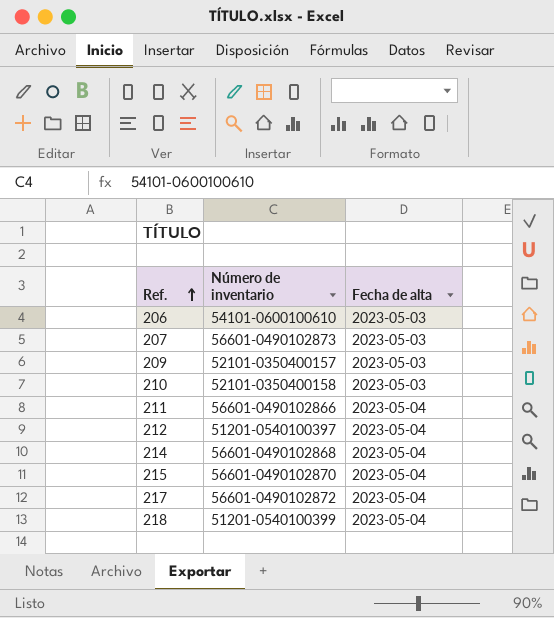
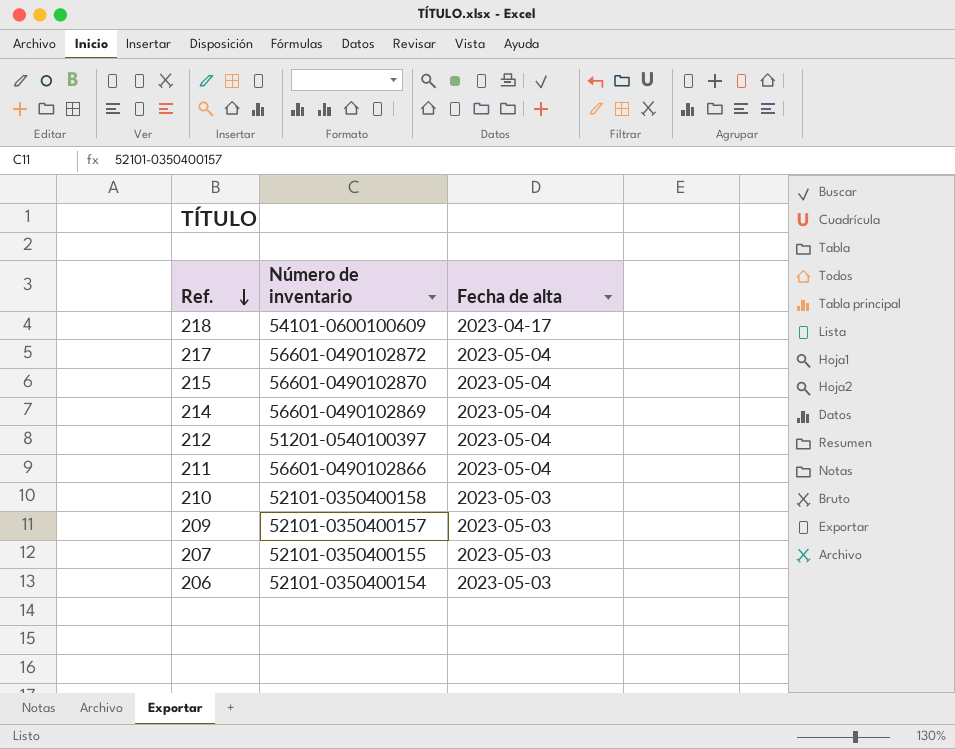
row order: Ref. ascending -> Ref. descending
218 | Número de inventario: 51201-0540100399 -> 54101-0600100609
218 | Fecha de alta: 2023-05-04 -> 2023-04-17
214 | Número de inventario: 56601-0490102868 -> 56601-0490102869
207 | Número de inventario: 56601-0490102873 -> 52101-0350400155
206 | Número de inventario: 54101-0600100610 -> 52101-0350400154

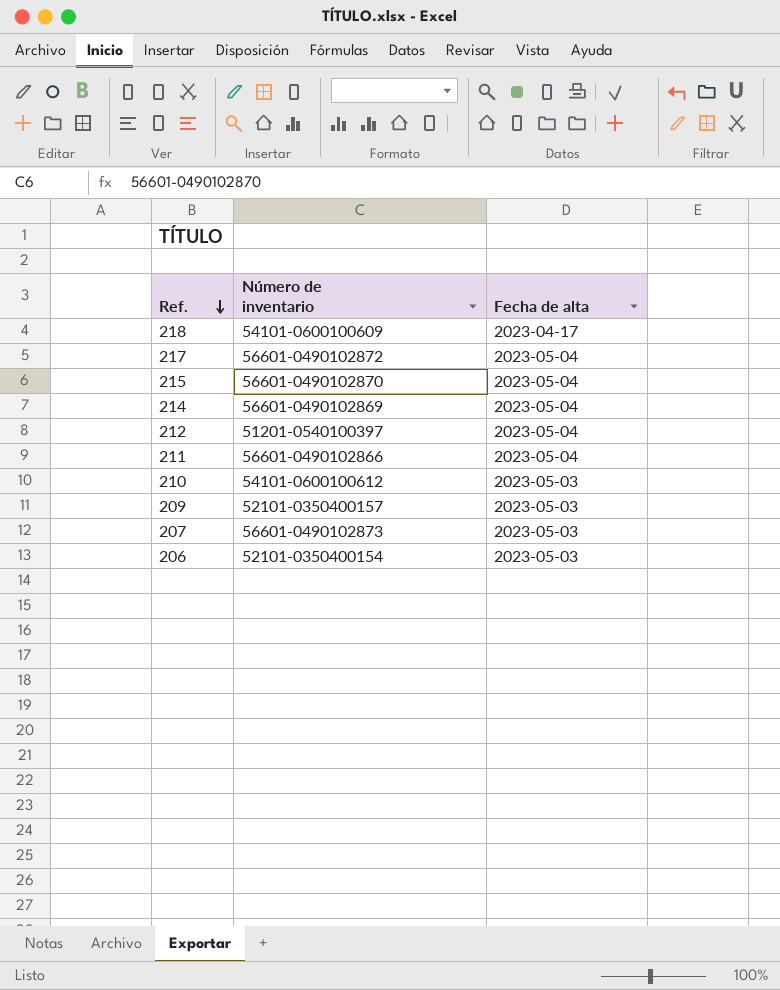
210 | Número de inventario: 52101-0350400158 -> 54101-0600100612
207 | Número de inventario: 52101-0350400155 -> 56601-0490102873

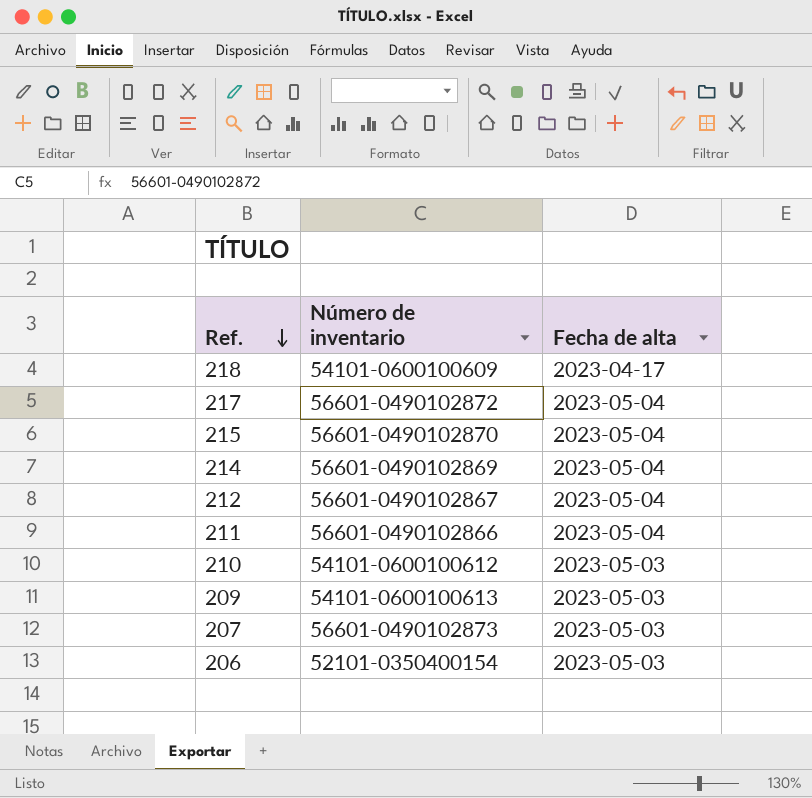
212 | Número de inventario: 51201-0540100397 -> 56601-0490102867
209 | Número de inventario: 52101-0350400157 -> 54101-0600100613

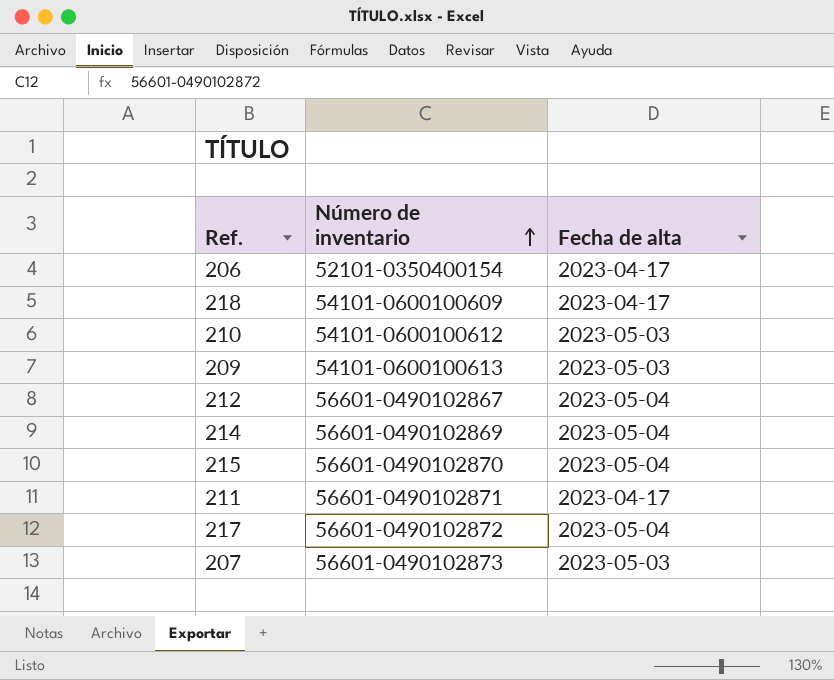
row order: Ref. descending -> Número de inventario ascending
206 | Fecha de alta: 2023-05-03 -> 2023-04-17
211 | Número de inventario: 56601-0490102866 -> 56601-0490102871
211 | Fecha de alta: 2023-05-04 -> 2023-04-17

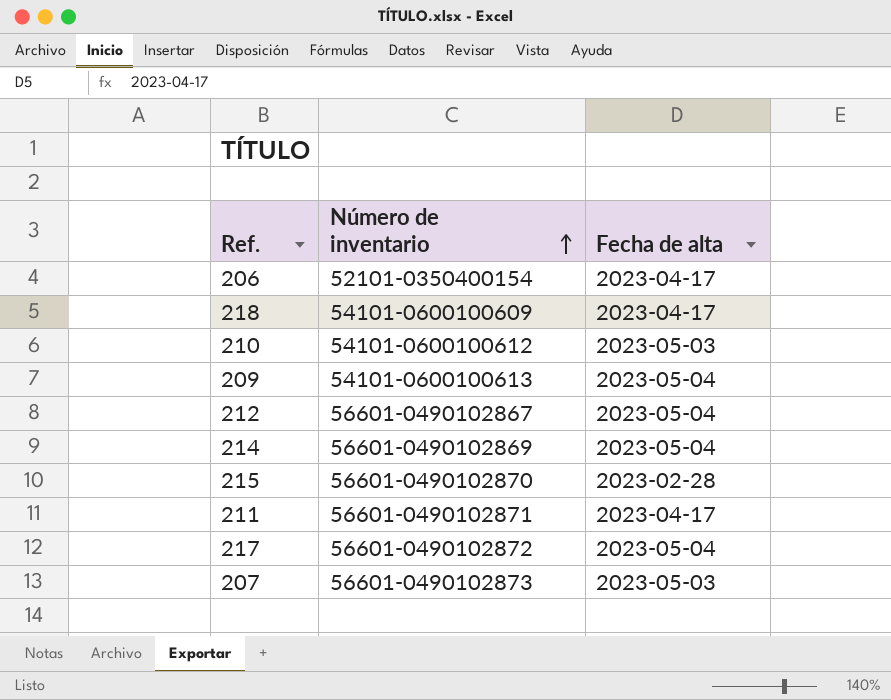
209 | Fecha de alta: 2023-05-03 -> 2023-05-04
215 | Fecha de alta: 2023-05-04 -> 2023-02-28

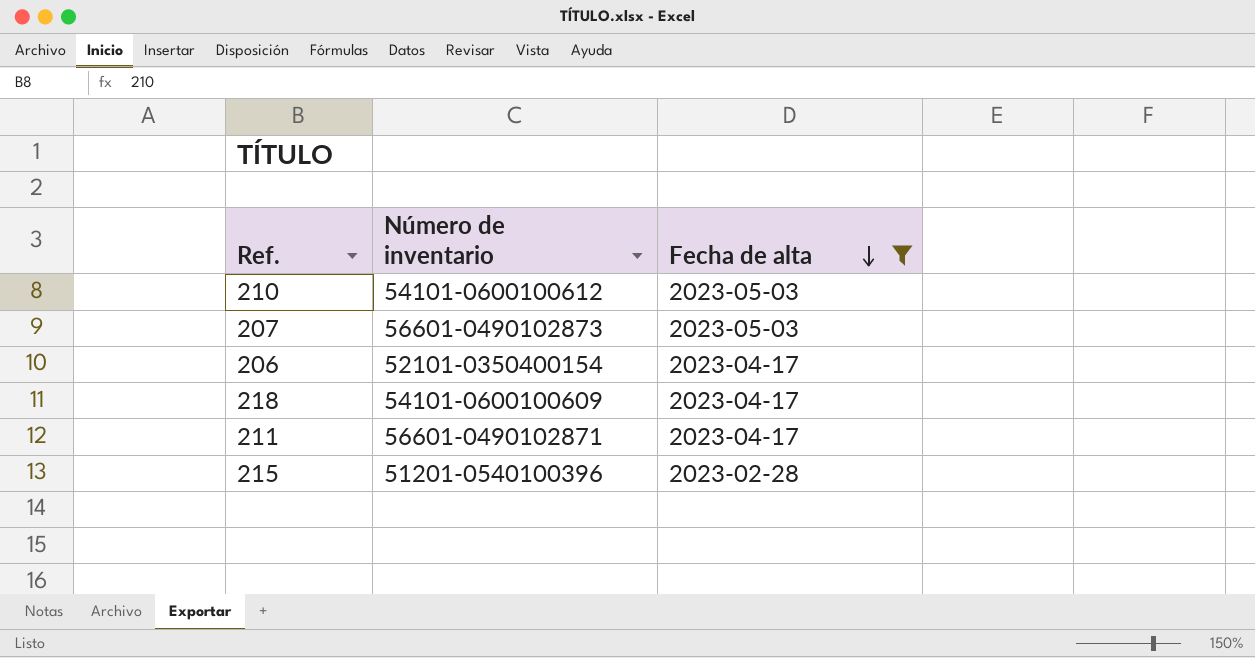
filter: none -> Fecha de alta != 2023-05-04
row order: Número de inventario ascending -> Fecha de alta descending
215 | Número de inventario: 56601-0490102870 -> 51201-0540100396

